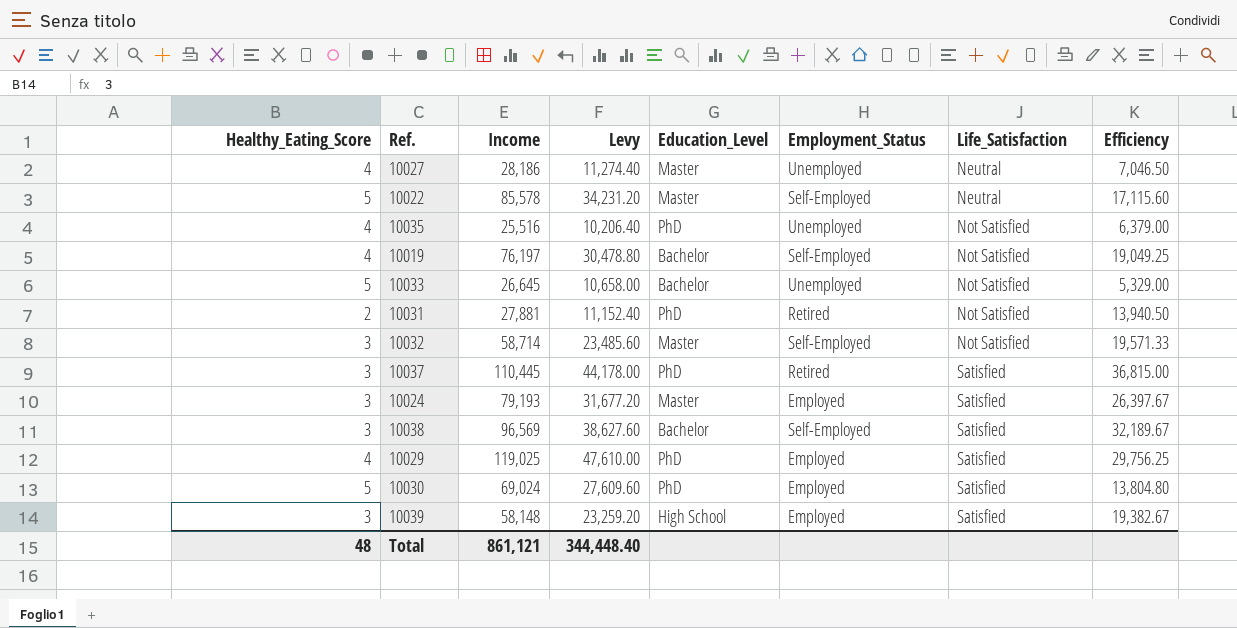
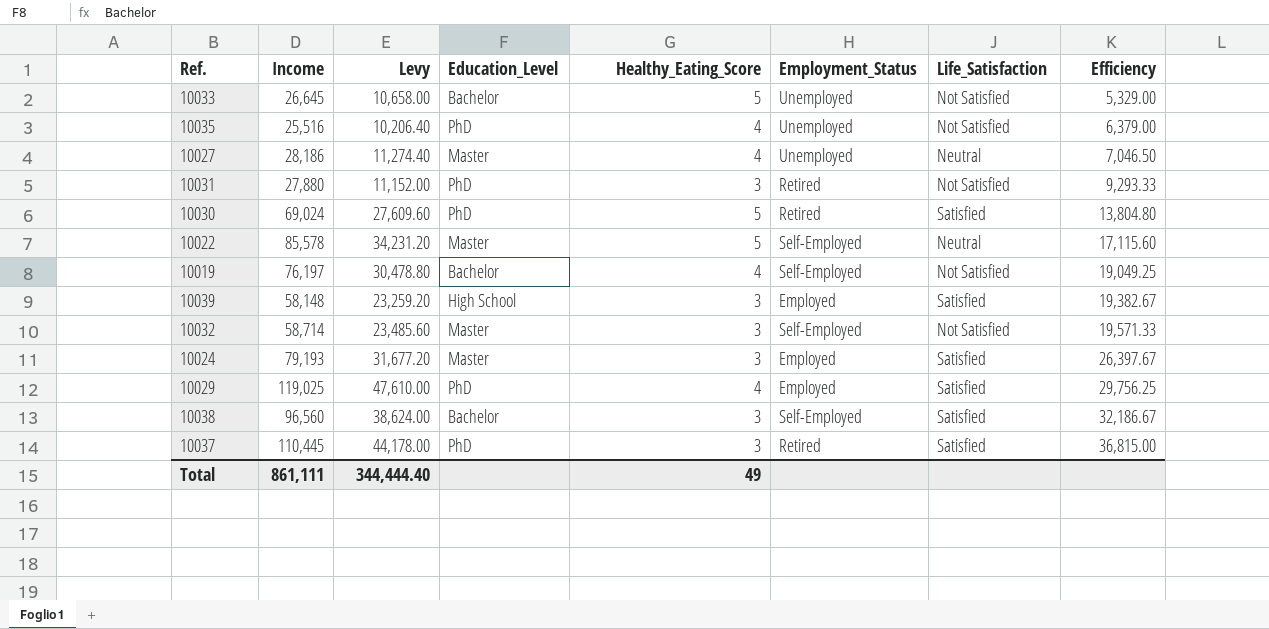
row order: Life_Satisfaction ascending -> Efficiency ascending
column Healthy_Eating_Score | position: 1 -> 5
10031 | Income: 27,881 -> 27,880
10031 | Levy: 11,152.40 -> 11,152.00
10031 | Healthy_Eating_Score: 2 -> 3
10031 | Efficiency: 13,940.50 -> 9,293.33
10030 | Employment_Status: Employed -> Retired
10038 | Income: 96,569 -> 96,560
10038 | Levy: 38,627.60 -> 38,624.00
10038 | Efficiency: 32,189.67 -> 32,186.67
Total | Income: 861,121 -> 861,111
Total | Levy: 344,448.40 -> 344,444.40
Total | Healthy_Eating_Score: 48 -> 49

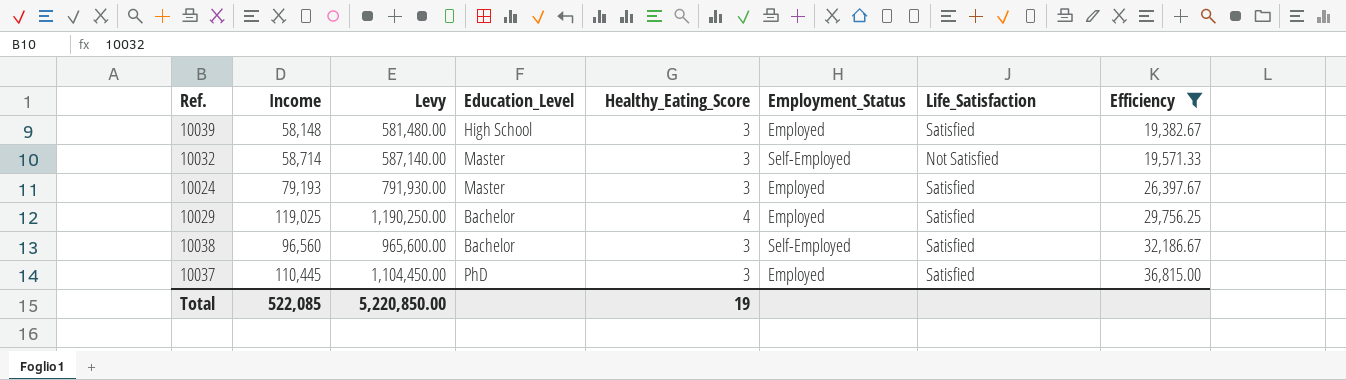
filter: none -> Efficiency >= 19,382.67
column Levy | formula: [Income] * 0.4 -> [Income] * 10
10029 | Education_Level: PhD -> Bachelor
10037 | Employment_Status: Retired -> Employed
Total | Income: 861,111 -> 522,085
Total | Levy: 344,444.40 -> 5,220,850.00
Total | Healthy_Eating_Score: 49 -> 19

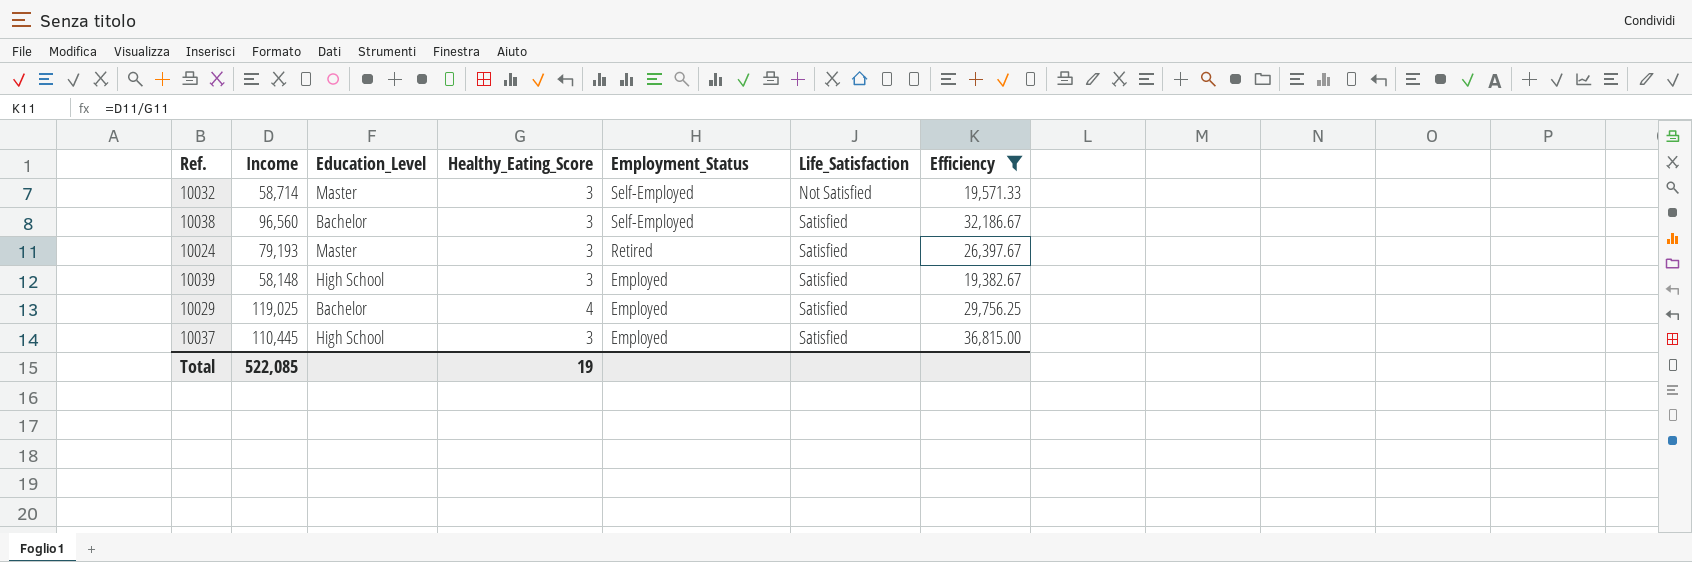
row order: Efficiency ascending -> Employment_Status descending
column Levy | formula: [Income] * 10 -> none
10024 | Employment_Status: Employed -> Retired
10037 | Education_Level: PhD -> High School

